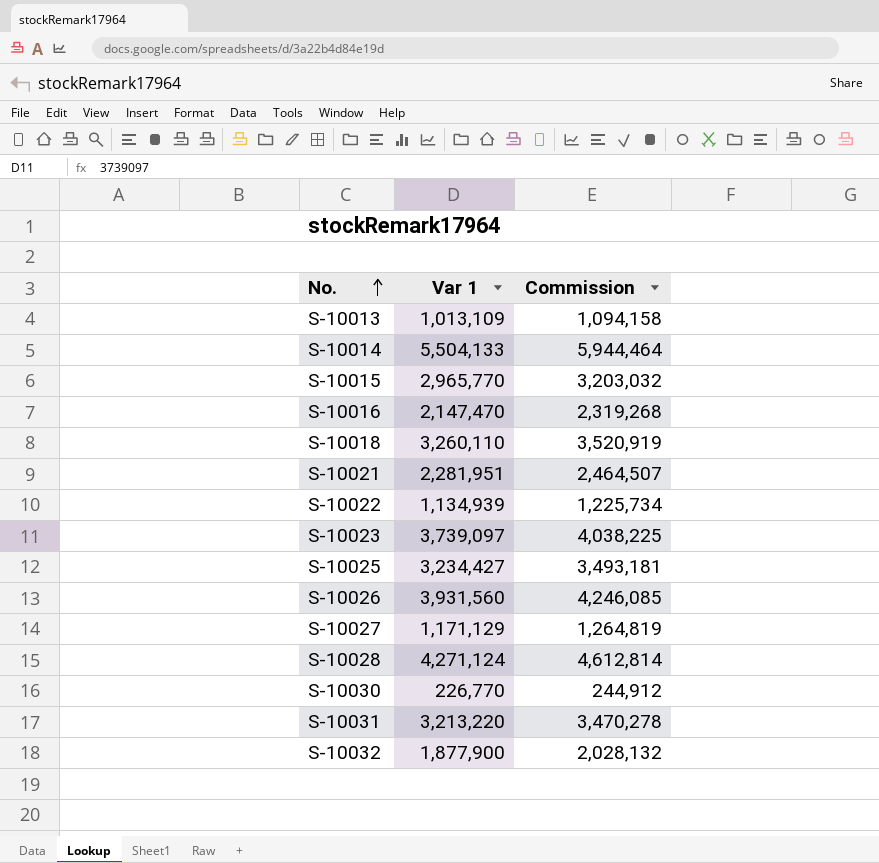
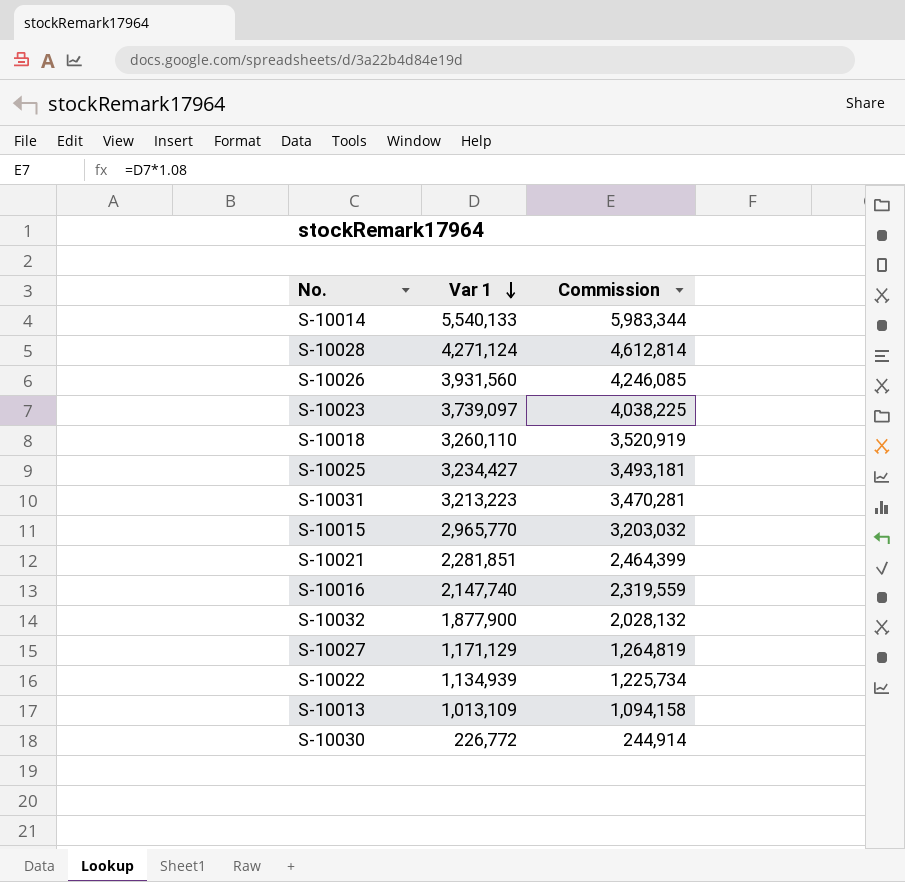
row order: No. ascending -> Var 1 descending
S-10014 | Var 1: 5,504,133 -> 5,540,133
S-10014 | Commission: 5,944,464 -> 5,983,344
S-10031 | Var 1: 3,213,220 -> 3,213,223
S-10031 | Commission: 3,470,278 -> 3,470,281
S-10021 | Var 1: 2,281,951 -> 2,281,851
S-10021 | Commission: 2,464,507 -> 2,464,399
S-10016 | Var 1: 2,147,470 -> 2,147,740
S-10016 | Commission: 2,319,268 -> 2,319,559
S-10030 | Var 1: 226,770 -> 226,772
S-10030 | Commission: 244,912 -> 244,914

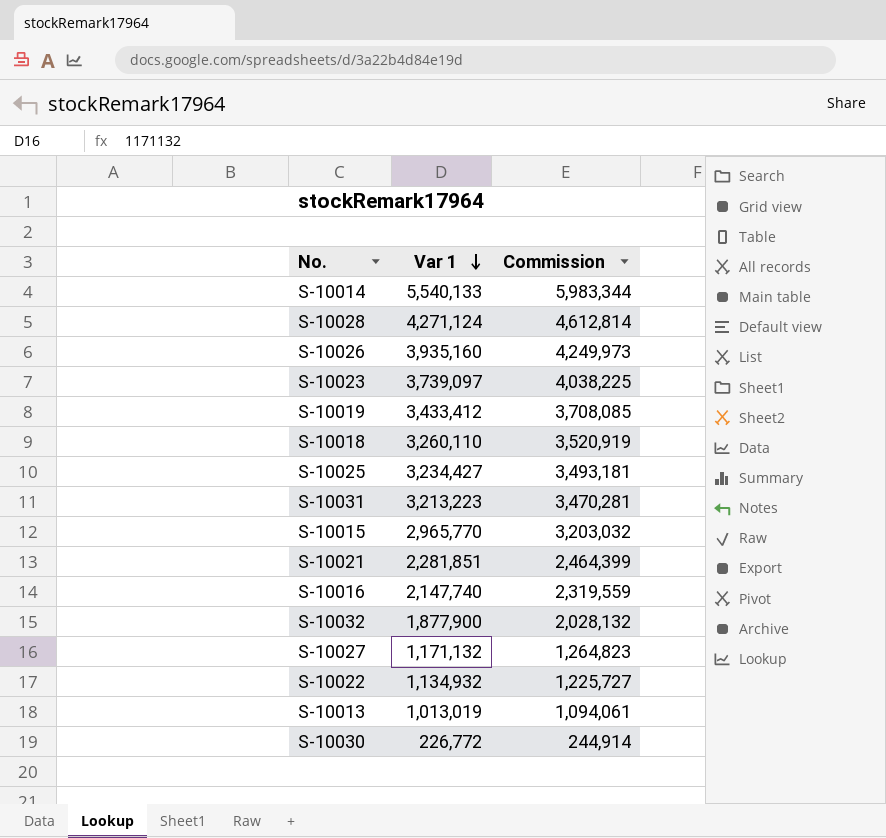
S-10026 | Var 1: 3,931,560 -> 3,935,160
S-10026 | Commission: 4,246,085 -> 4,249,973
row S-10019: none -> 3,433,412 | 3,708,085
S-10027 | Var 1: 1,171,129 -> 1,171,132
S-10027 | Commission: 1,264,819 -> 1,264,823
S-10022 | Var 1: 1,134,939 -> 1,134,932
S-10022 | Commission: 1,225,734 -> 1,225,727
S-10013 | Var 1: 1,013,109 -> 1,013,019
S-10013 | Commission: 1,094,158 -> 1,094,061

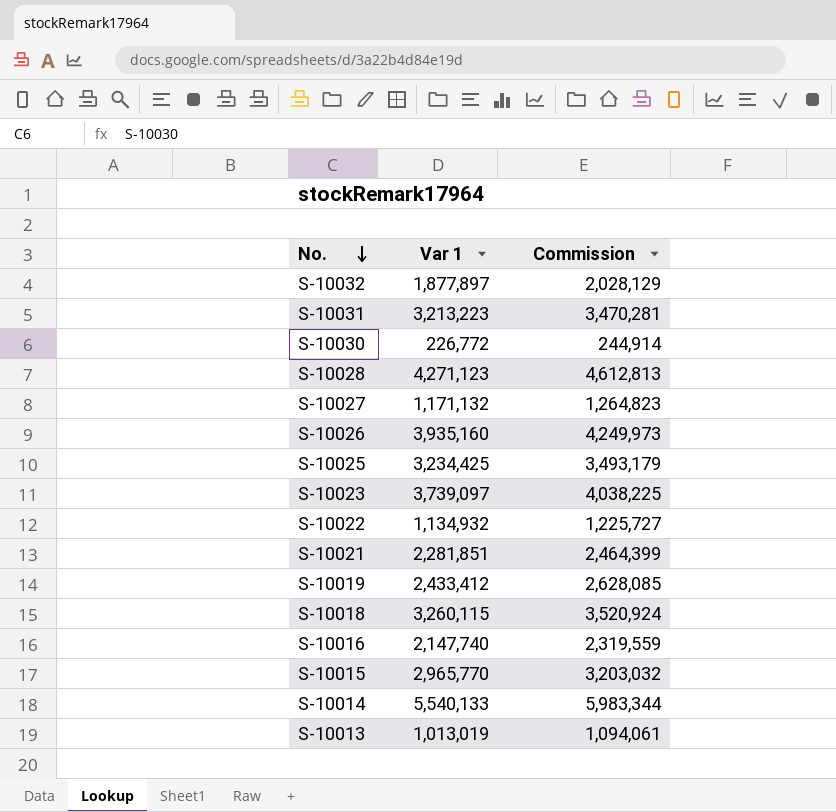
row order: Var 1 descending -> No. descending
S-10032 | Var 1: 1,877,900 -> 1,877,897
S-10032 | Commission: 2,028,132 -> 2,028,129
S-10028 | Var 1: 4,271,124 -> 4,271,123
S-10028 | Commission: 4,612,814 -> 4,612,813
S-10025 | Var 1: 3,234,427 -> 3,234,425
S-10025 | Commission: 3,493,181 -> 3,493,179
S-10019 | Var 1: 3,433,412 -> 2,433,412
S-10019 | Commission: 3,708,085 -> 2,628,085
S-10018 | Var 1: 3,260,110 -> 3,260,115
S-10018 | Commission: 3,520,919 -> 3,520,924

